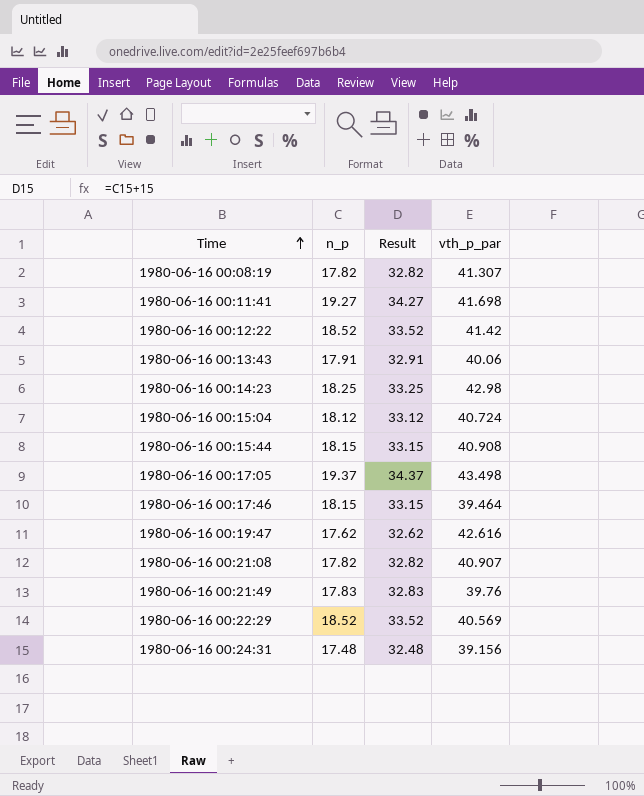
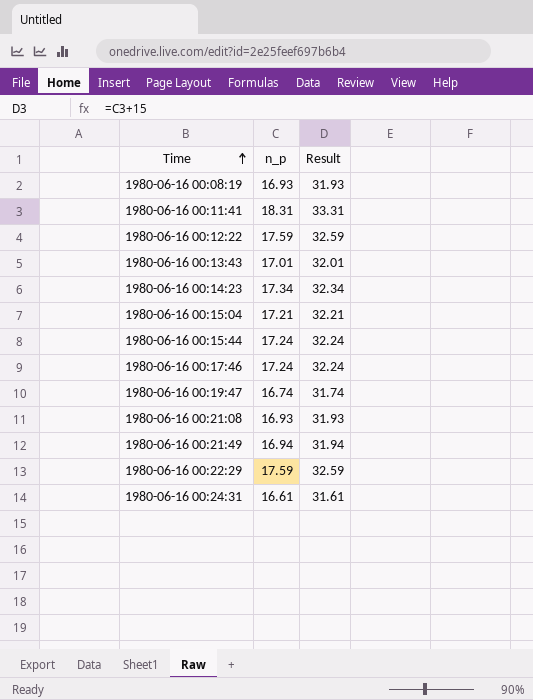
column vth_p_par | position: 4 -> none
row 1980-06-16 00:17:05: 19.37 | 34.37 | 43.498 -> none
1980-06-16 00:08:19 | n_p: 17.82 -> 16.93
1980-06-16 00:08:19 | Result: 32.82 -> 31.93
1980-06-16 00:11:41 | n_p: 19.27 -> 18.31
1980-06-16 00:11:41 | Result: 34.27 -> 33.31
1980-06-16 00:12:22 | n_p: 18.52 -> 17.59
1980-06-16 00:12:22 | Result: 33.52 -> 32.59
1980-06-16 00:13:43 | n_p: 17.91 -> 17.01
1980-06-16 00:13:43 | Result: 32.91 -> 32.01
1980-06-16 00:14:23 | n_p: 18.25 -> 17.34
1980-06-16 00:14:23 | Result: 33.25 -> 32.34
1980-06-16 00:15:04 | n_p: 18.12 -> 17.21
1980-06-16 00:15:04 | Result: 33.12 -> 32.21
1980-06-16 00:15:44 | n_p: 18.15 -> 17.24
1980-06-16 00:15:44 | Result: 33.15 -> 32.24
1980-06-16 00:17:46 | n_p: 18.15 -> 17.24
1980-06-16 00:17:46 | Result: 33.15 -> 32.24
1980-06-16 00:19:47 | n_p: 17.62 -> 16.74
1980-06-16 00:19:47 | Result: 32.62 -> 31.74
1980-06-16 00:21:08 | n_p: 17.82 -> 16.93
1980-06-16 00:21:08 | Result: 32.82 -> 31.93
1980-06-16 00:21:49 | n_p: 17.83 -> 16.94
1980-06-16 00:21:49 | Result: 32.83 -> 31.94
1980-06-16 00:22:29 | n_p: 18.52 -> 17.59
1980-06-16 00:22:29 | Result: 33.52 -> 32.59
1980-06-16 00:24:31 | n_p: 17.48 -> 16.61
1980-06-16 00:24:31 | Result: 32.48 -> 31.61

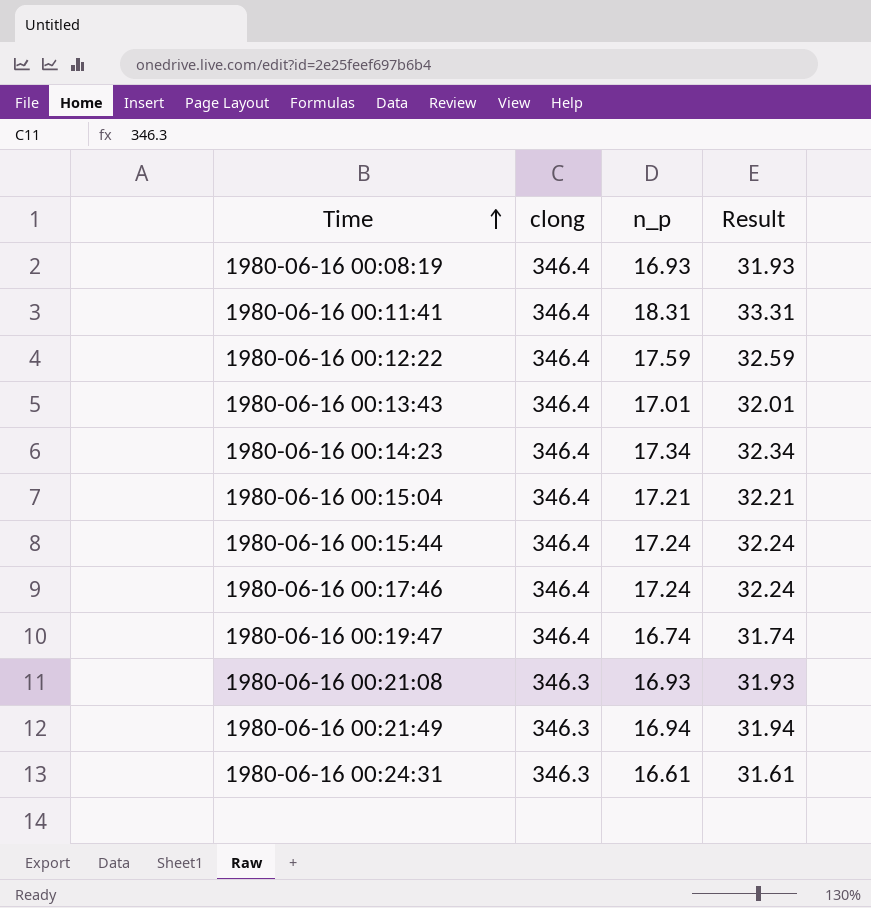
column clong | position: none -> 2
row 1980-06-16 00:22:29: 17.59 | 32.59 -> none

